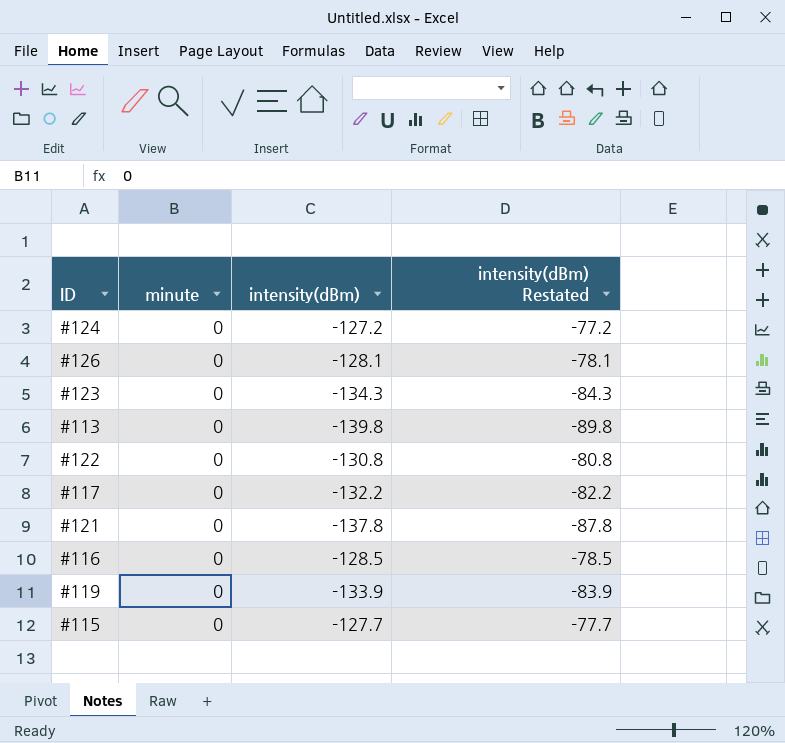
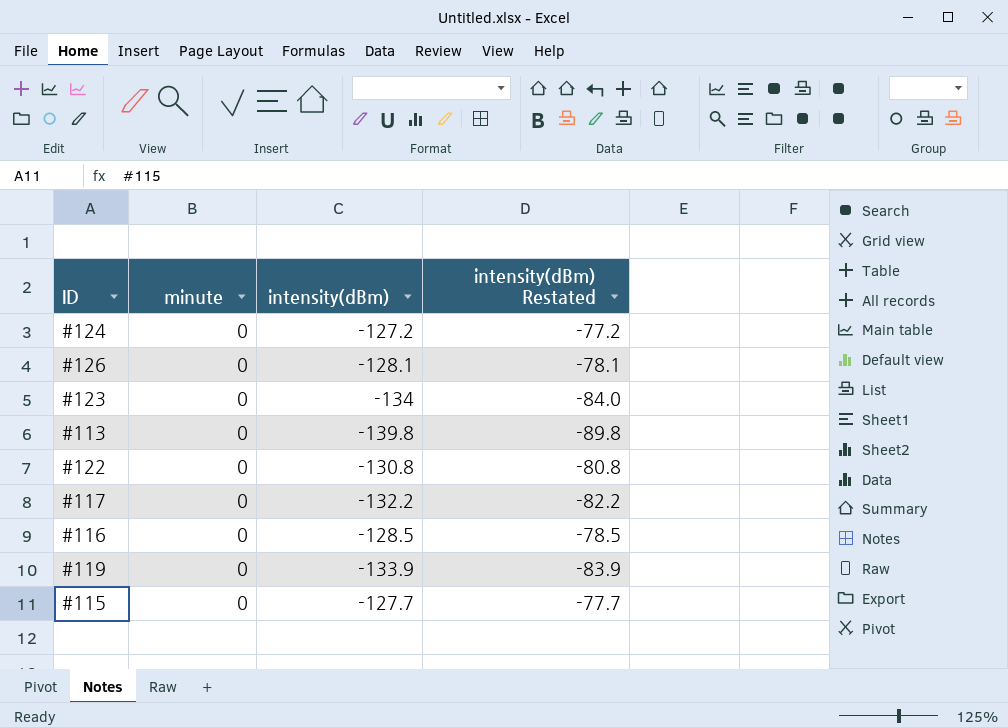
row #121: 0 | -137.8 | -87.8 -> none
#123 | intensity(dBm): -134.3 -> -134
#123 | intensity(dBm) Restated: -84.3 -> -84.0

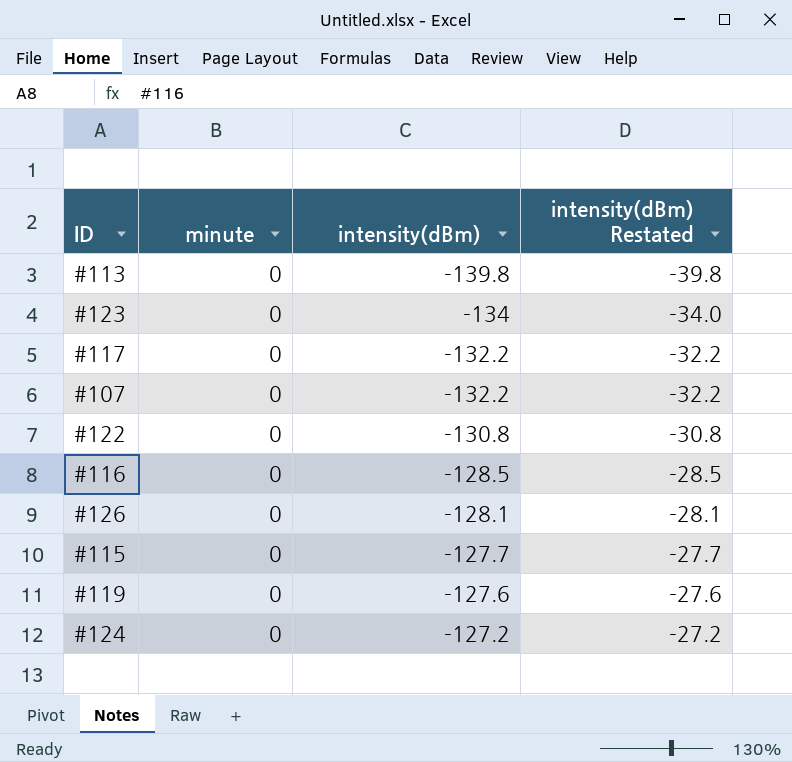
row order: none -> intensity(dBm) ascending
column intensity(dBm) Restated | formula: [intensity(dBm)] + 50 -> [intensity(dBm)] + 100
row #107: none -> 0 | -132.2 | -32.2
#119 | intensity(dBm): -133.9 -> -127.6

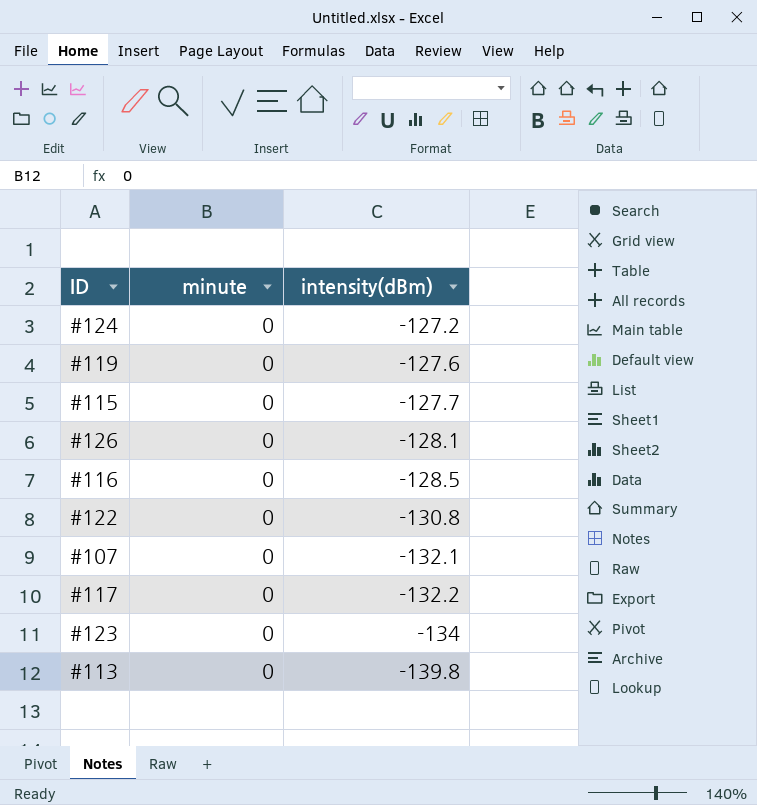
row order: intensity(dBm) ascending -> intensity(dBm) descending
column intensity(dBm) Restated | formula: [intensity(dBm)] + 100 -> none
#107 | intensity(dBm): -132.2 -> -132.1

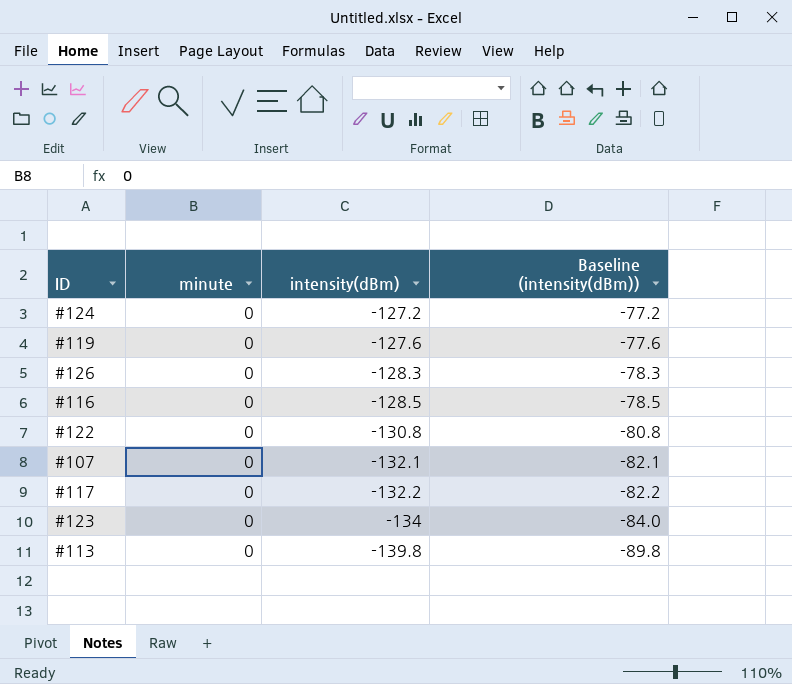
column Baseline (intensity(dBm)) | formula: none -> [intensity(dBm)] + 50
row #115: 0 | -127.7 -> none
#126 | intensity(dBm): -128.1 -> -128.3

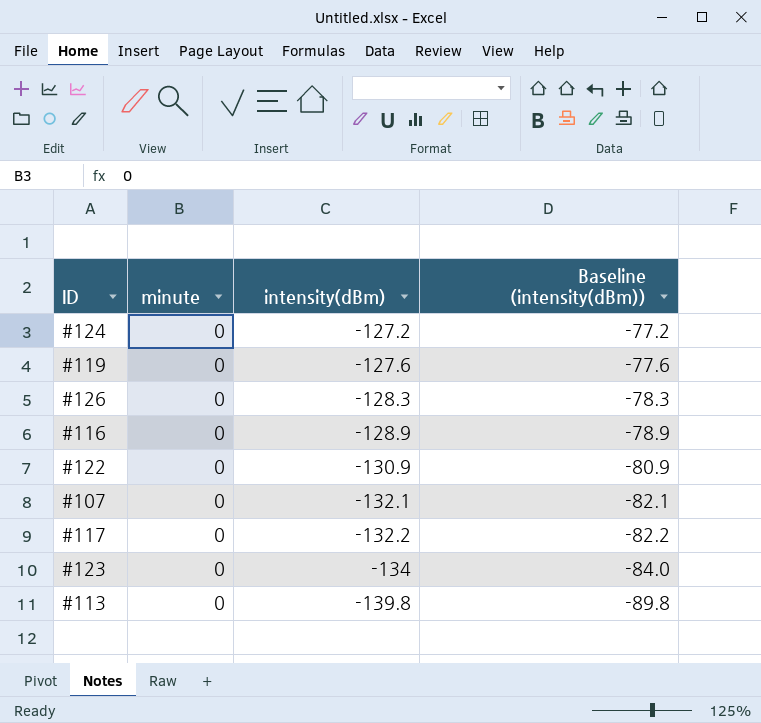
#116 | intensity(dBm): -128.5 -> -128.9
#116 | Baseline (intensity(dBm)): -78.5 -> -78.9
#122 | intensity(dBm): -130.8 -> -130.9
#122 | Baseline (intensity(dBm)): -80.8 -> -80.9

